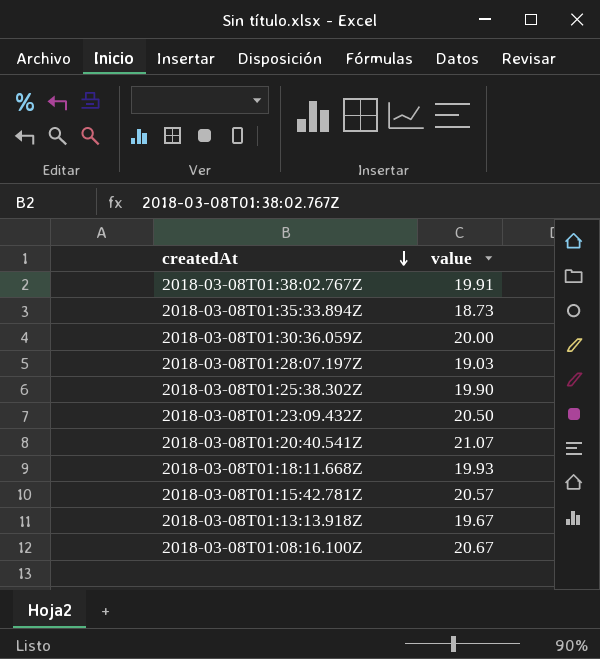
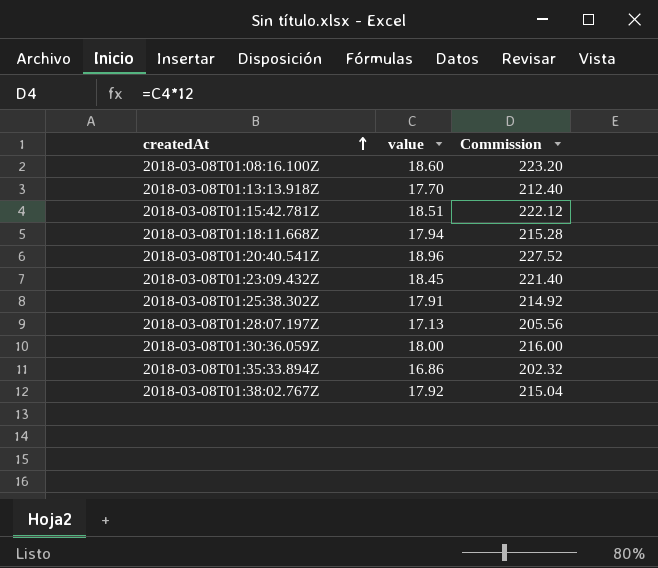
row order: createdAt descending -> createdAt ascending
column Commission | formula: none -> [value] * 12
2018-03-08T01:08:16.100Z | value: 20.67 -> 18.60
2018-03-08T01:13:13.918Z | value: 19.67 -> 17.70
2018-03-08T01:15:42.781Z | value: 20.57 -> 18.51
2018-03-08T01:18:11.668Z | value: 19.93 -> 17.94
2018-03-08T01:20:40.541Z | value: 21.07 -> 18.96
2018-03-08T01:23:09.432Z | value: 20.50 -> 18.45
2018-03-08T01:25:38.302Z | value: 19.90 -> 17.91
2018-03-08T01:28:07.197Z | value: 19.03 -> 17.13
2018-03-08T01:30:36.059Z | value: 20.00 -> 18.00
2018-03-08T01:35:33.894Z | value: 18.73 -> 16.86
2018-03-08T01:38:02.767Z | value: 19.91 -> 17.92

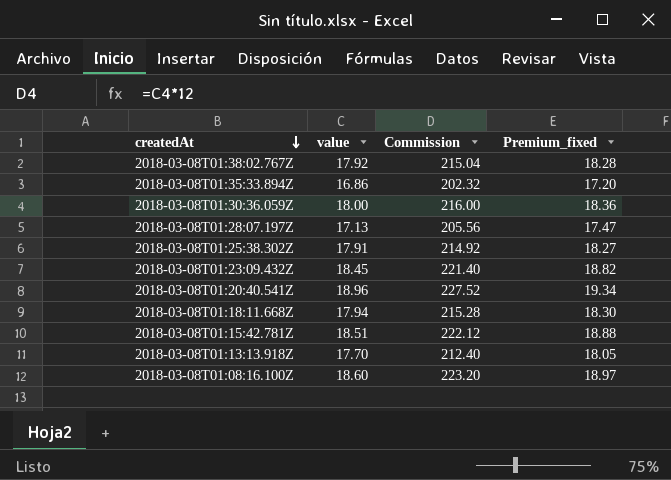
row order: createdAt ascending -> createdAt descending
column Premium_fixed | formula: none -> [value] * 1.02

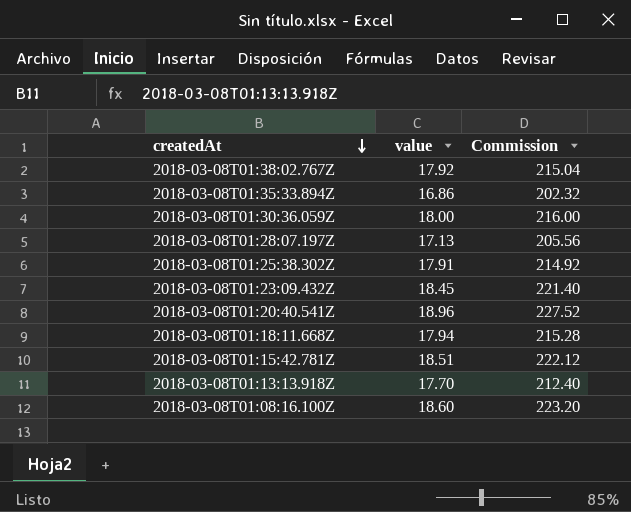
column Premium_fixed | formula: [value] * 1.02 -> none

